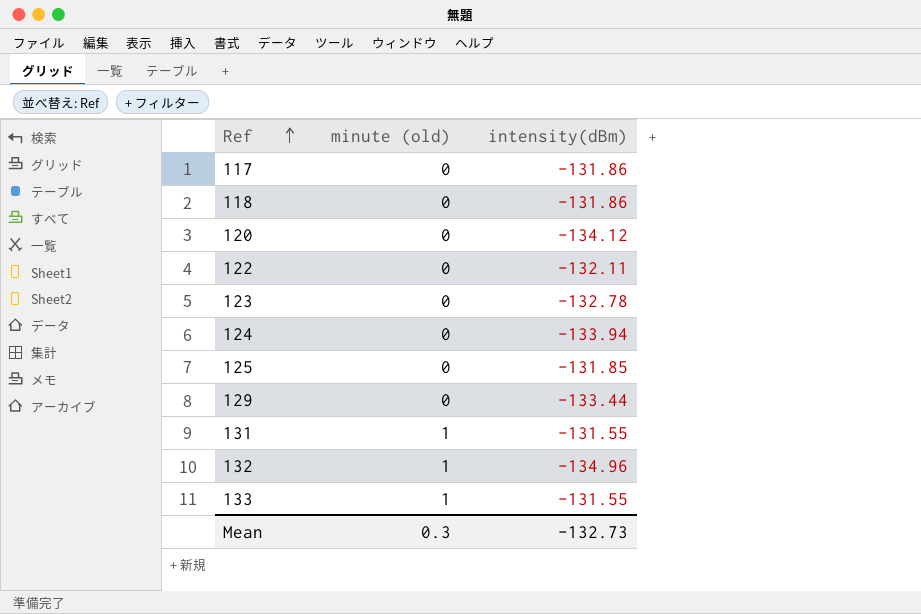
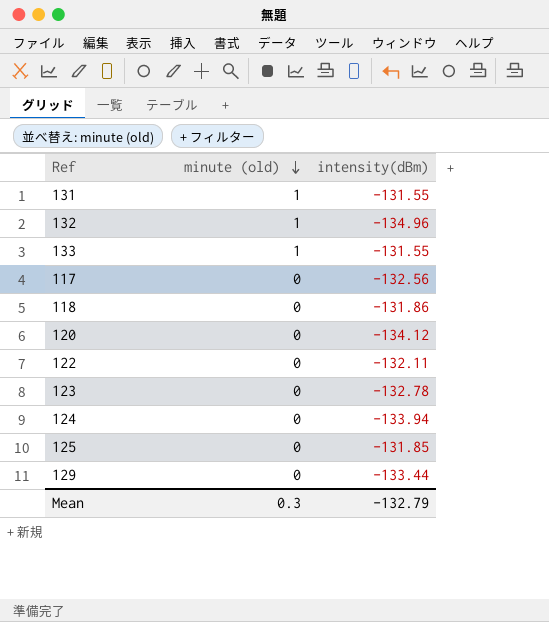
row order: Ref ascending -> minute (old) descending
117 | intensity(dBm): -131.86 -> -132.56
Mean | intensity(dBm): -132.73 -> -132.79

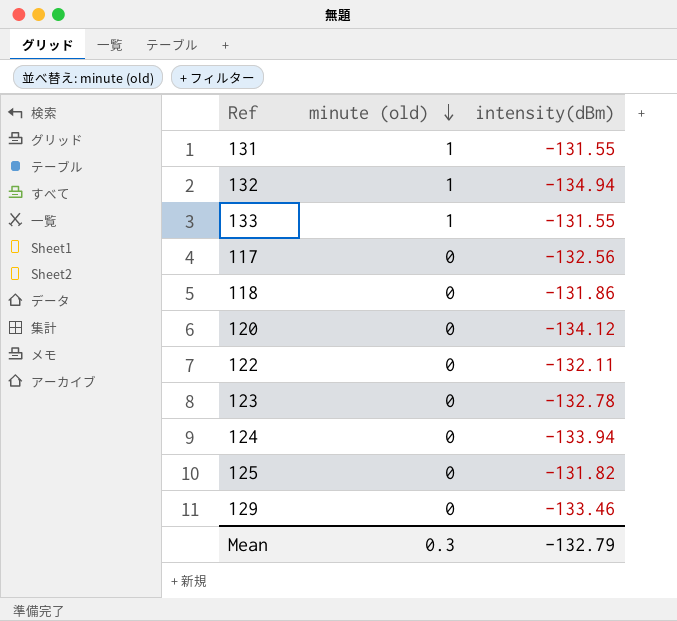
132 | intensity(dBm): -134.96 -> -134.94
125 | intensity(dBm): -131.85 -> -131.82
129 | intensity(dBm): -133.44 -> -133.46

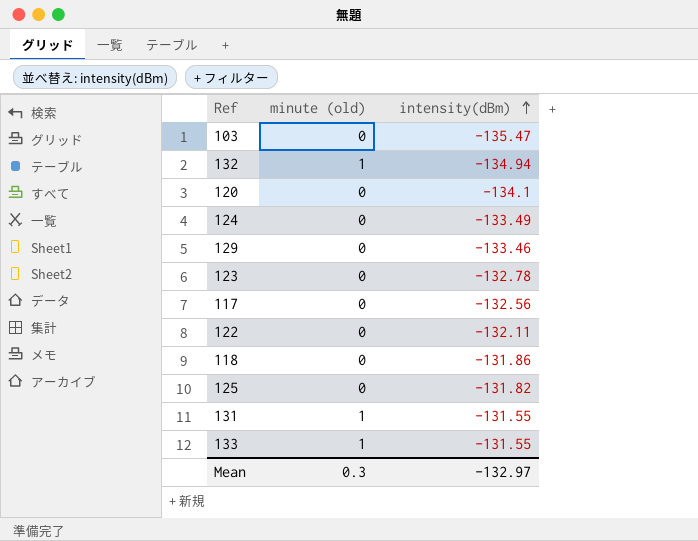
row order: minute (old) descending -> intensity(dBm) ascending
row 103: none -> 0 | -135.47
120 | intensity(dBm): -134.12 -> -134.1
124 | intensity(dBm): -133.94 -> -133.49
Mean | intensity(dBm): -132.79 -> -132.97

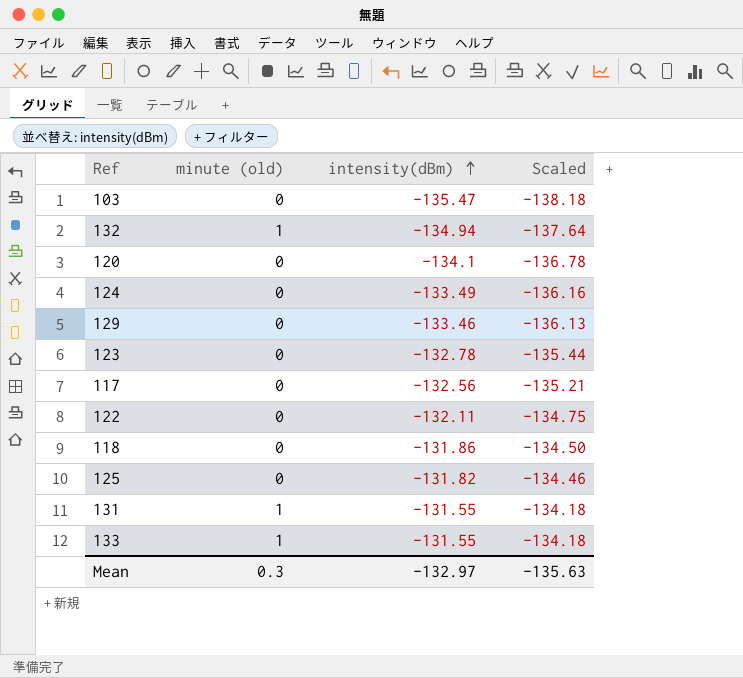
column Scaled | formula: none -> [intensity(dBm)] * 1.02

